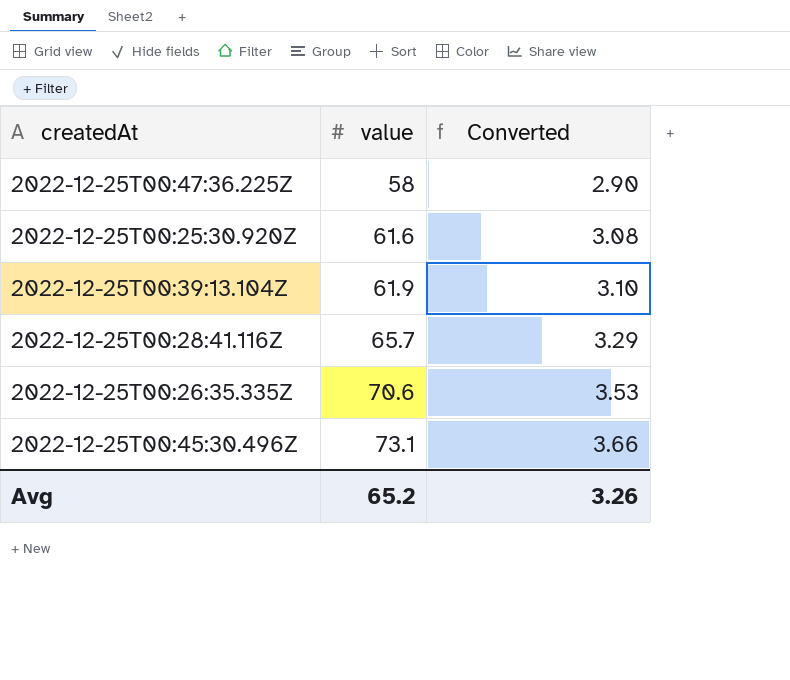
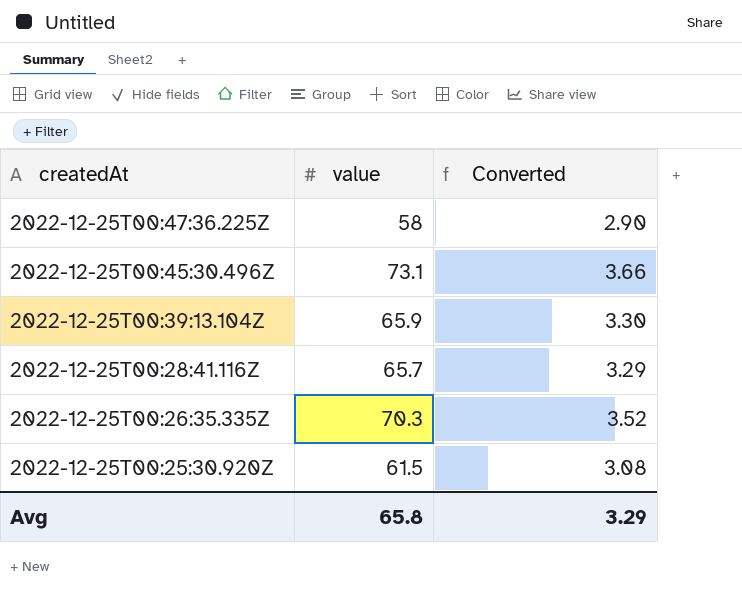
row order: value ascending -> createdAt descending
2022-12-25T00:39:13.104Z | value: 61.9 -> 65.9
2022-12-25T00:39:13.104Z | Converted: 3.10 -> 3.30
2022-12-25T00:26:35.335Z | value: 70.6 -> 70.3
2022-12-25T00:26:35.335Z | Converted: 3.53 -> 3.52
2022-12-25T00:25:30.920Z | value: 61.6 -> 61.5
Avg | value: 65.2 -> 65.8
Avg | Converted: 3.26 -> 3.29

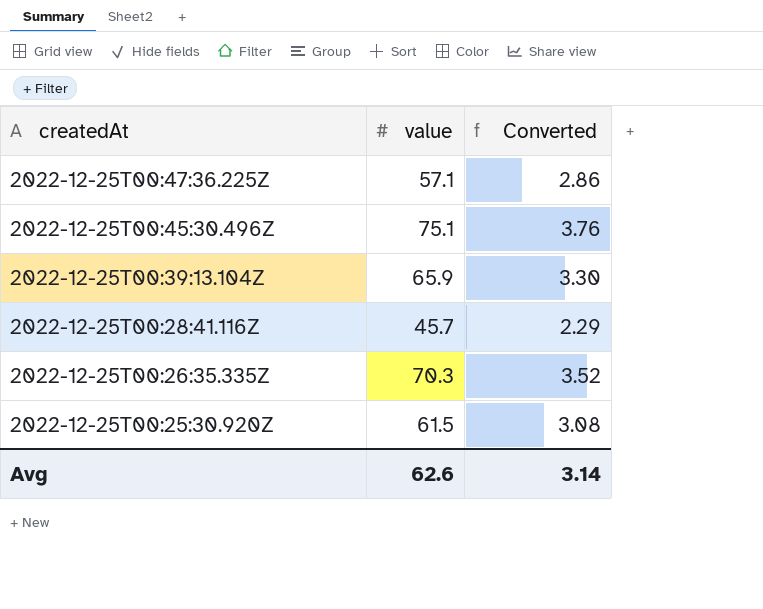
2022-12-25T00:47:36.225Z | value: 58 -> 57.1
2022-12-25T00:47:36.225Z | Converted: 2.90 -> 2.86
2022-12-25T00:45:30.496Z | value: 73.1 -> 75.1
2022-12-25T00:45:30.496Z | Converted: 3.66 -> 3.76
2022-12-25T00:28:41.116Z | value: 65.7 -> 45.7
2022-12-25T00:28:41.116Z | Converted: 3.29 -> 2.29
Avg | value: 65.8 -> 62.6
Avg | Converted: 3.29 -> 3.14

